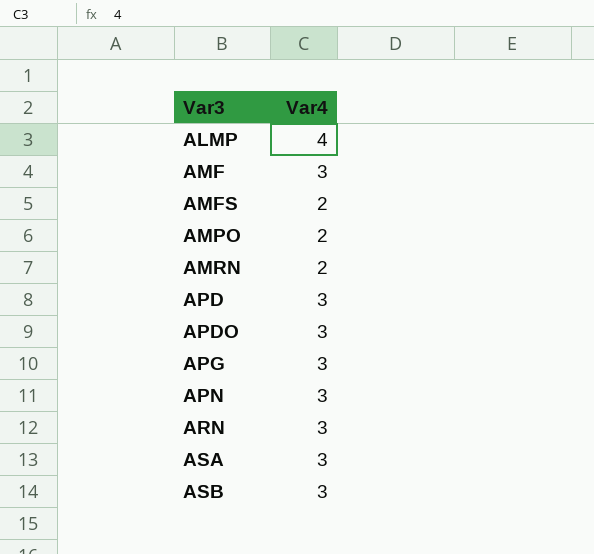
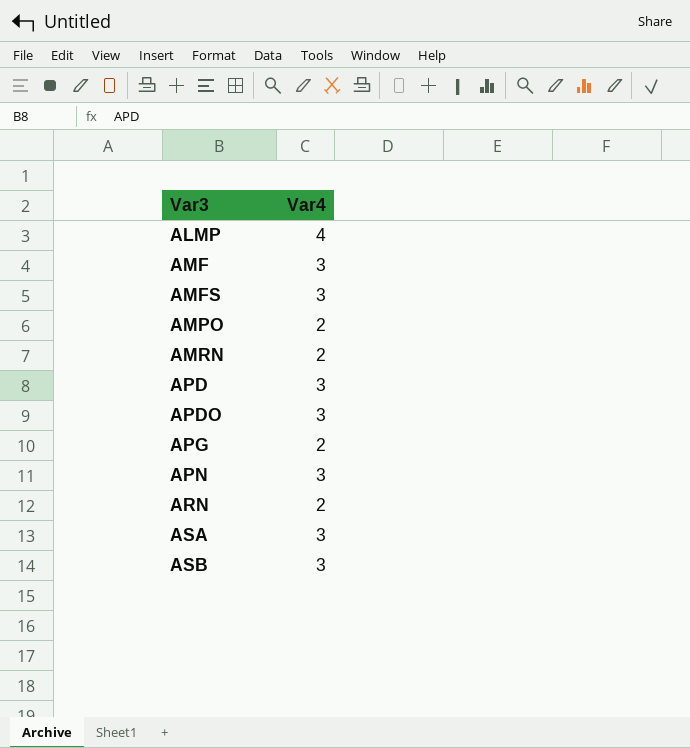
AMFS | Var4: 2 -> 3
APG | Var4: 3 -> 2
ARN | Var4: 3 -> 2

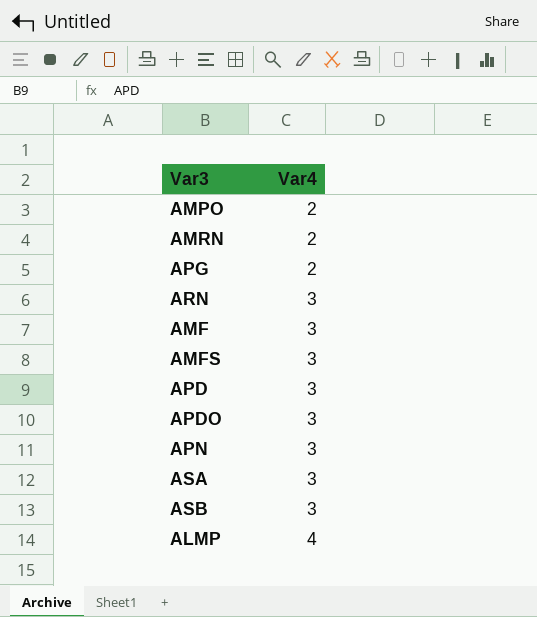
row order: Var3 ascending -> Var4 ascending
ARN | Var4: 2 -> 3

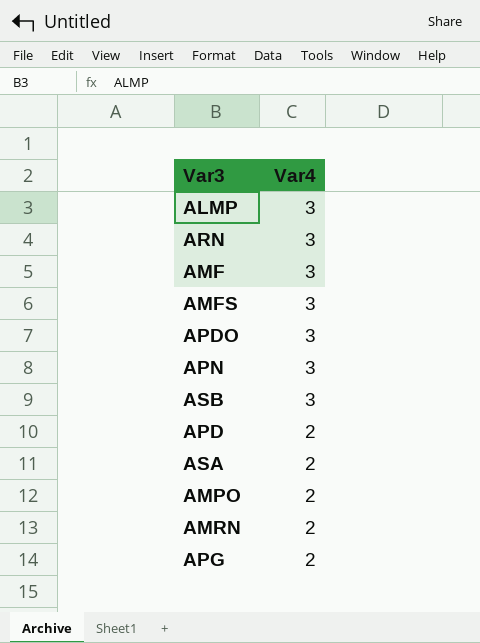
row order: Var4 ascending -> Var4 descending
ALMP | Var4: 4 -> 3
APD | Var4: 3 -> 2
ASA | Var4: 3 -> 2

